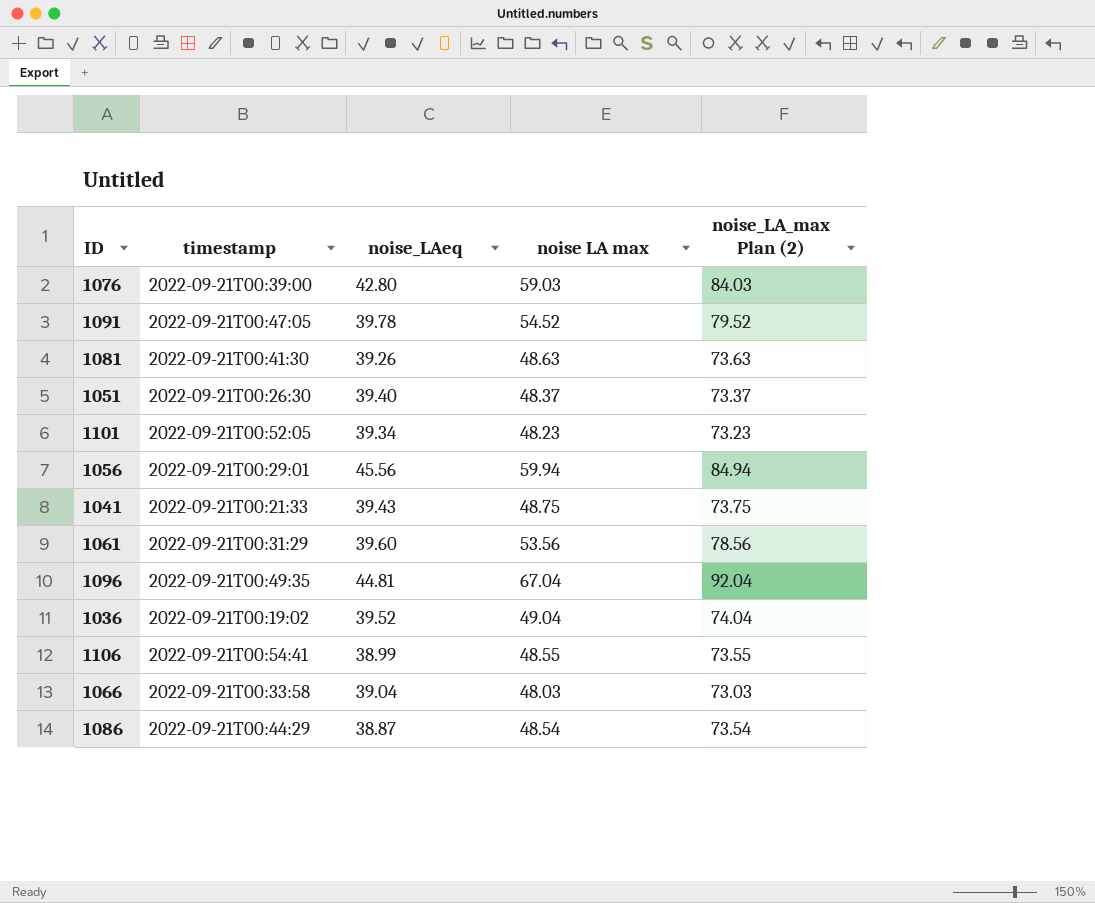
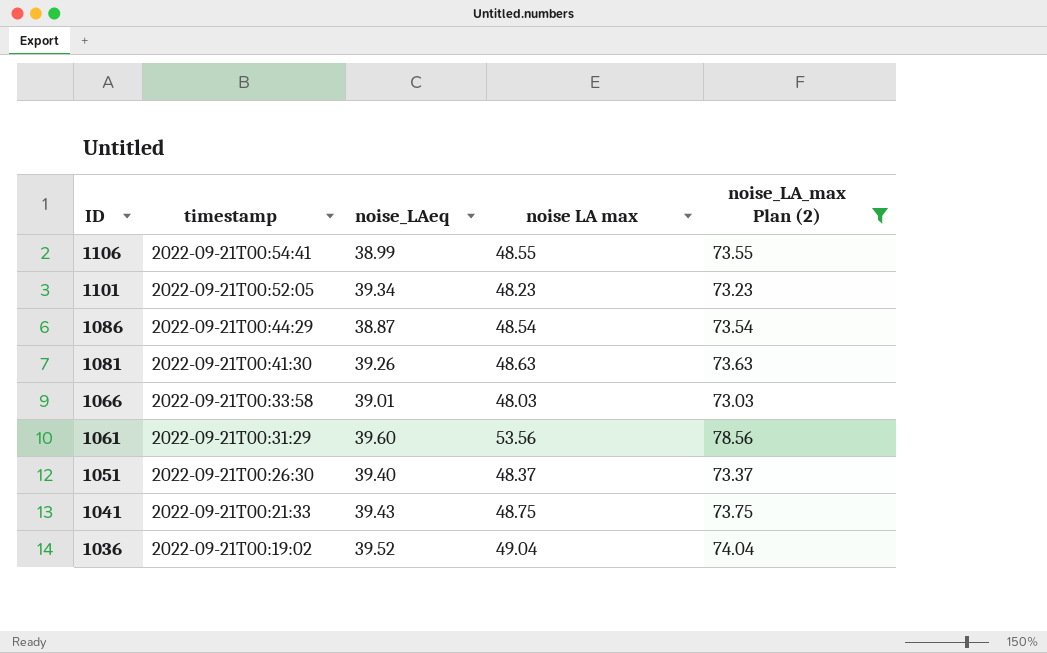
filter: none -> noise_LA_max Plan (2) <= 78.56
row order: none -> ID descending
1066 | noise_LAeq: 39.04 -> 39.01

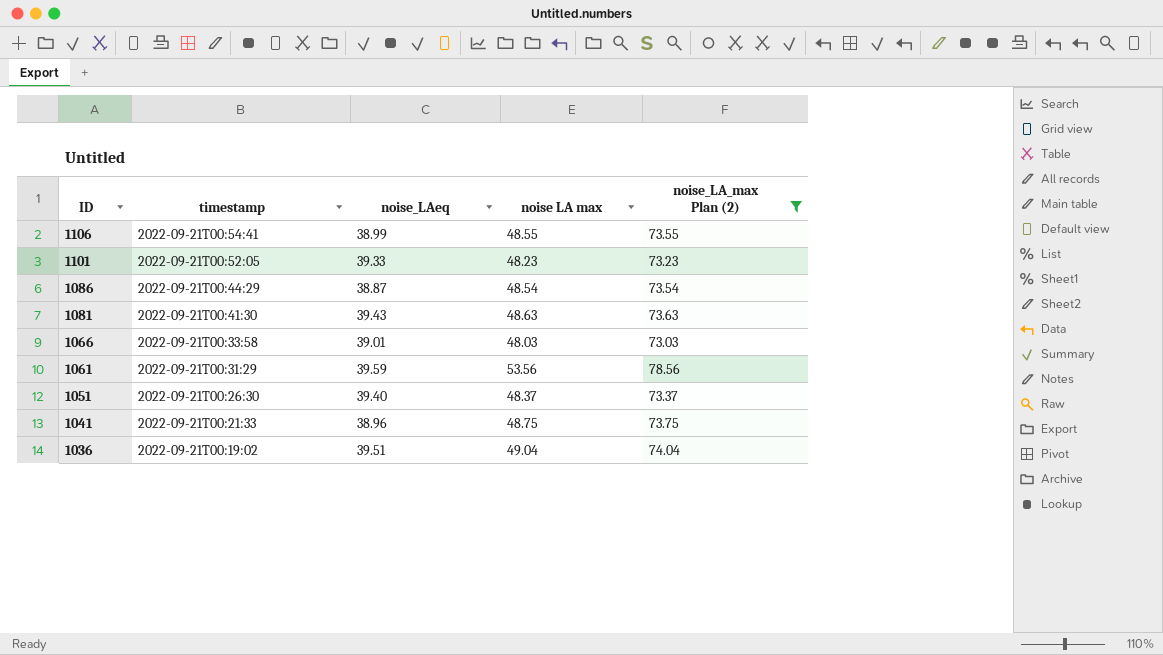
1101 | noise_LAeq: 39.34 -> 39.33
1081 | noise_LAeq: 39.26 -> 39.43
1061 | noise_LAeq: 39.60 -> 39.59
1041 | noise_LAeq: 39.43 -> 38.96
1036 | noise_LAeq: 39.52 -> 39.51

